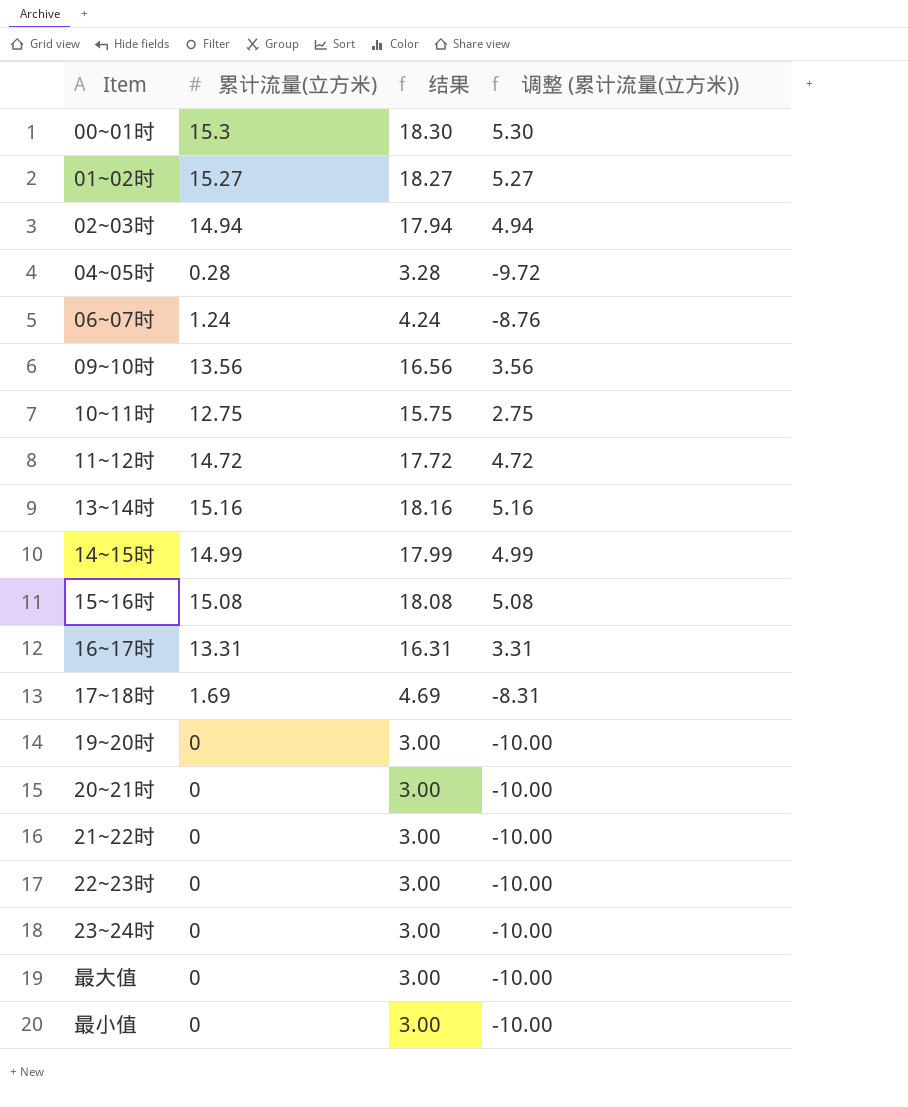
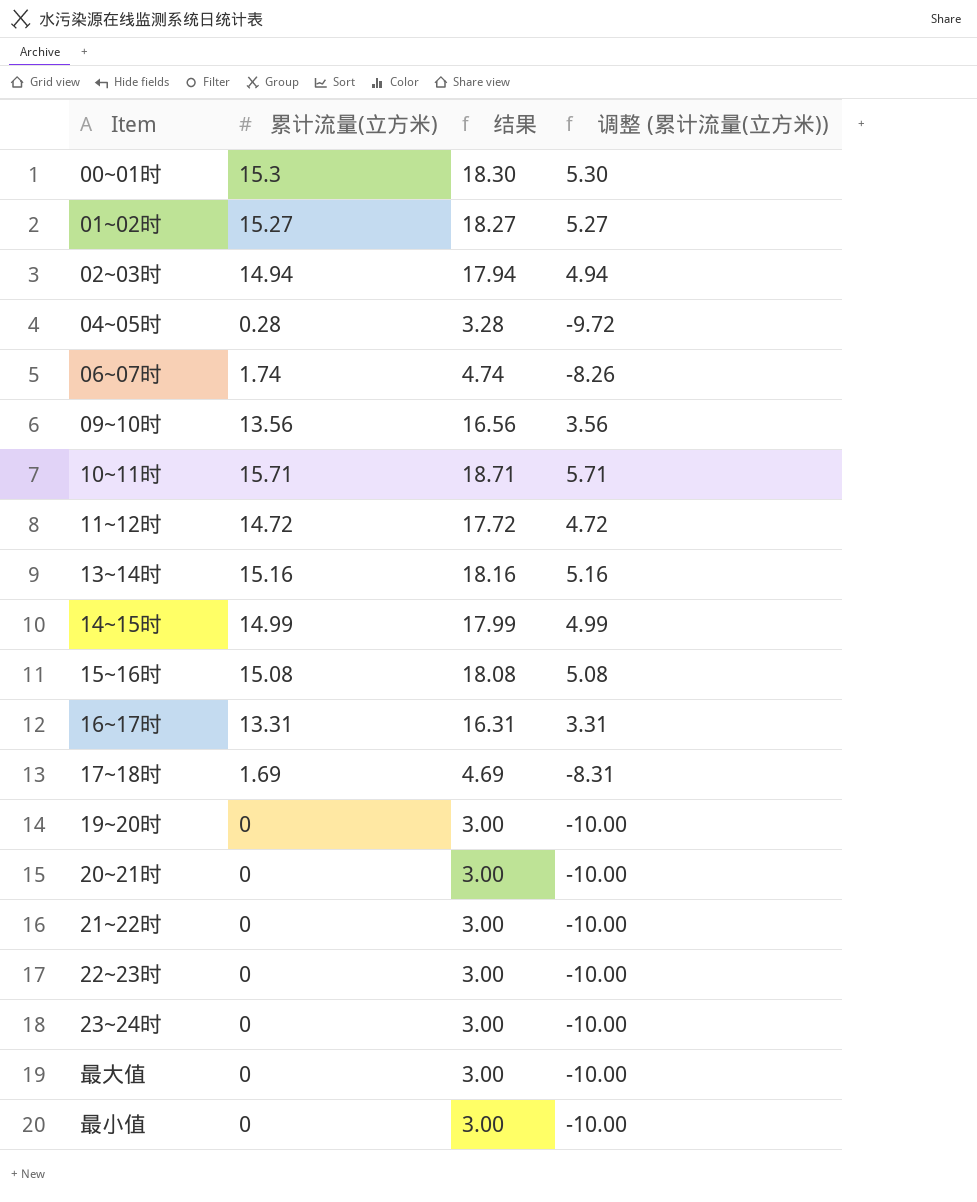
06~07时 | 累计流量(立方米): 1.24 -> 1.74
06~07时 | 结果: 4.24 -> 4.74
06~07时 | 调整 (累计流量(立方米)): -8.76 -> -8.26
10~11时 | 累计流量(立方米): 12.75 -> 15.71
10~11时 | 结果: 15.75 -> 18.71
10~11时 | 调整 (累计流量(立方米)): 2.75 -> 5.71

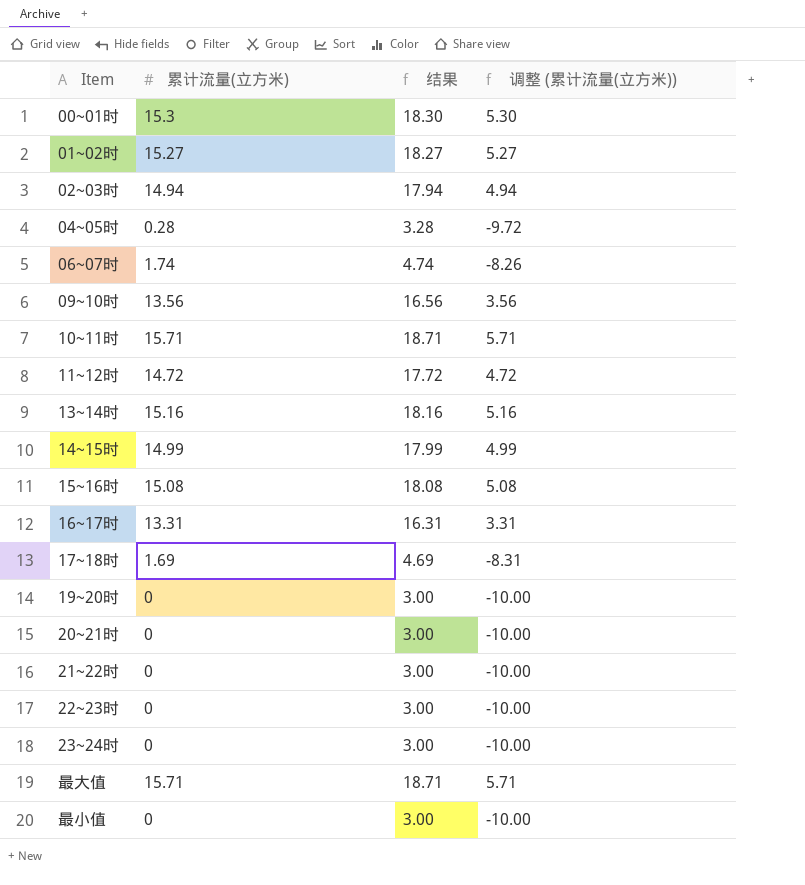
最大值 | 累计流量(立方米): 0 -> 15.71
最大值 | 结果: 3.00 -> 18.71
最大值 | 调整 (累计流量(立方米)): -10.00 -> 5.71

